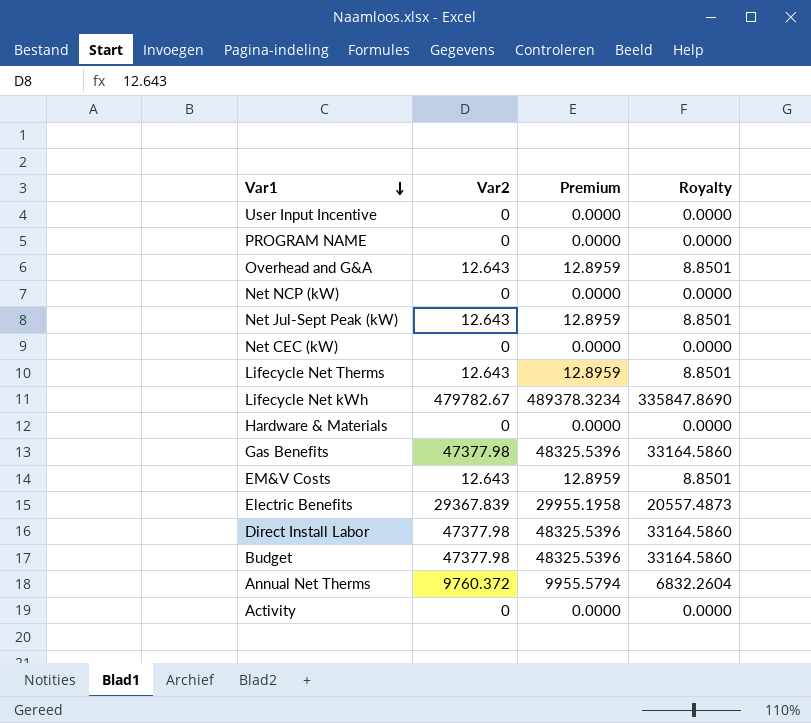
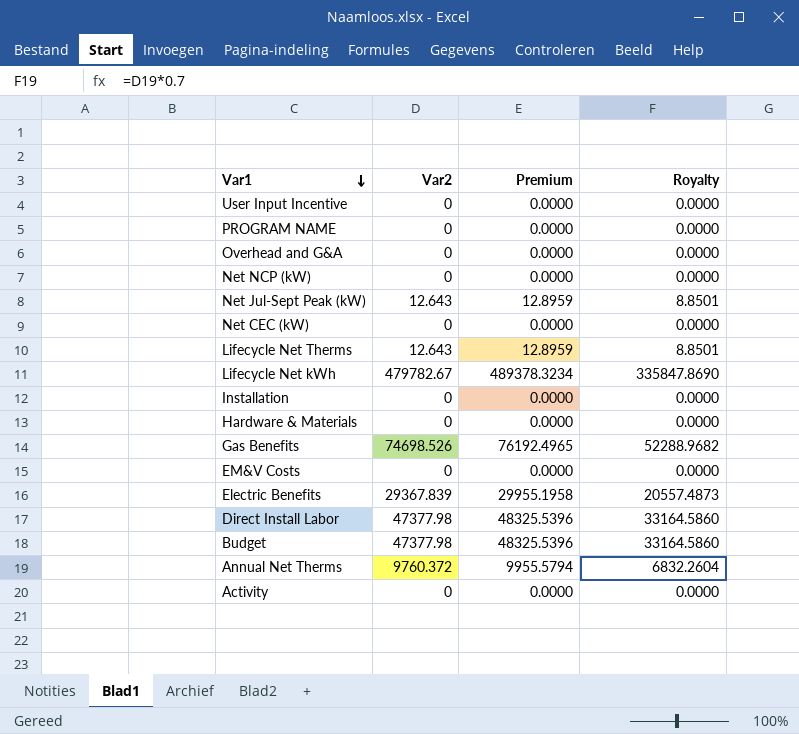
Overhead and G&A | Var2: 12.643 -> 0
Overhead and G&A | Premium: 12.8959 -> 0.0000
Overhead and G&A | Royalty: 8.8501 -> 0.0000
row Installation: none -> 0 | 0.0000 | 0.0000
Gas Benefits | Var2: 47377.98 -> 74698.526
Gas Benefits | Premium: 48325.5396 -> 76192.4965
Gas Benefits | Royalty: 33164.5860 -> 52288.9682
EM&V Costs | Var2: 12.643 -> 0
EM&V Costs | Premium: 12.8959 -> 0.0000
EM&V Costs | Royalty: 8.8501 -> 0.0000

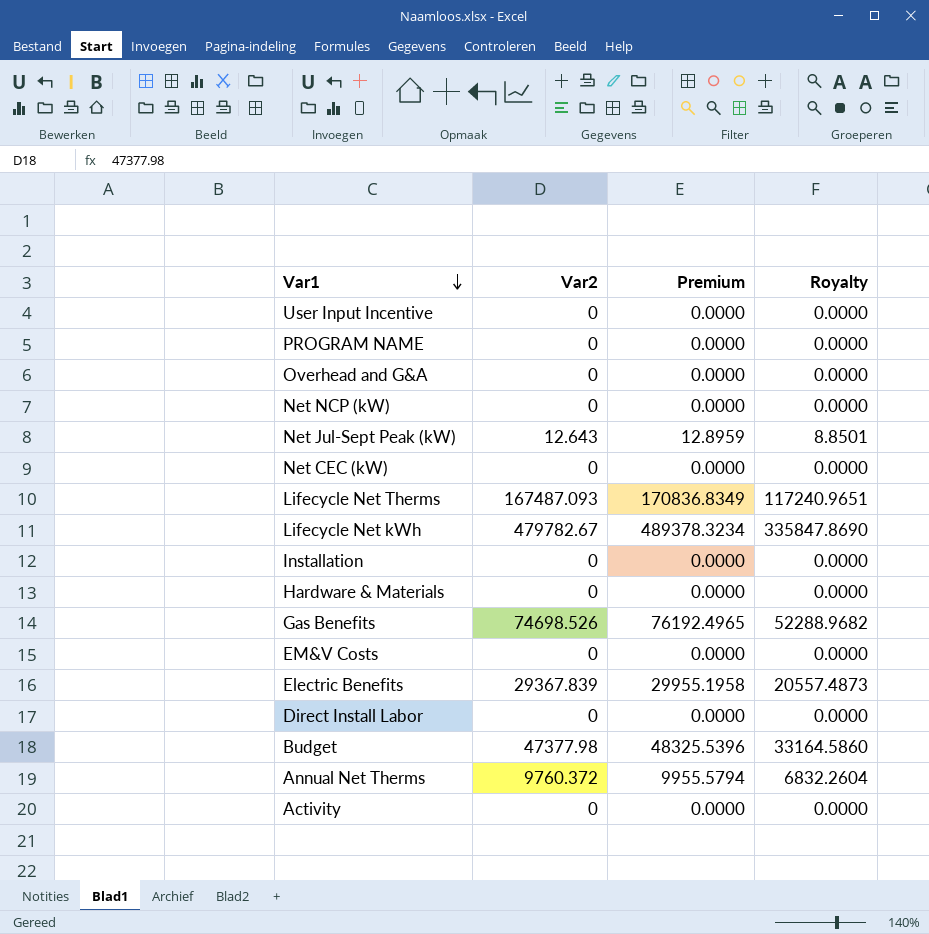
Lifecycle Net Therms | Var2: 12.643 -> 167487.093
Lifecycle Net Therms | Premium: 12.8959 -> 170836.8349
Lifecycle Net Therms | Royalty: 8.8501 -> 117240.9651
Direct Install Labor | Var2: 47377.98 -> 0
Direct Install Labor | Premium: 48325.5396 -> 0.0000
Direct Install Labor | Royalty: 33164.5860 -> 0.0000

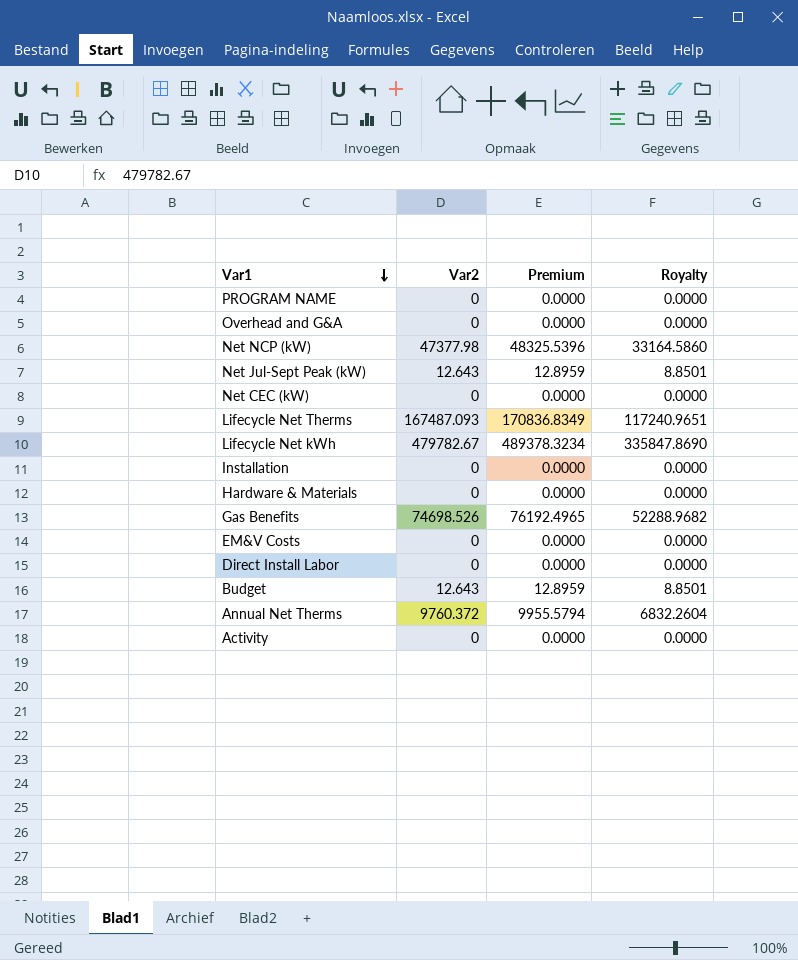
row User Input Incentive: 0 | 0.0000 | 0.0000 -> none
row Electric Benefits: 29367.839 | 29955.1958 | 20557.4873 -> none
Net NCP (kW) | Var2: 0 -> 47377.98
Net NCP (kW) | Premium: 0.0000 -> 48325.5396
Net NCP (kW) | Royalty: 0.0000 -> 33164.5860
Budget | Var2: 47377.98 -> 12.643
Budget | Premium: 48325.5396 -> 12.8959
Budget | Royalty: 33164.5860 -> 8.8501

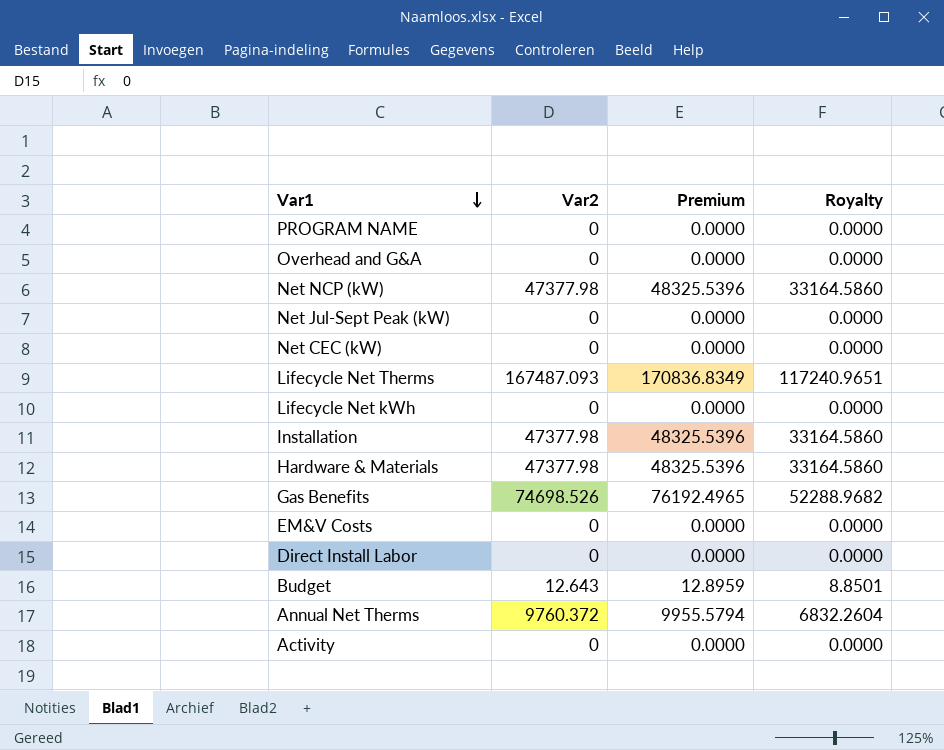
Net Jul-Sept Peak (kW) | Var2: 12.643 -> 0
Net Jul-Sept Peak (kW) | Premium: 12.8959 -> 0.0000
Net Jul-Sept Peak (kW) | Royalty: 8.8501 -> 0.0000
Lifecycle Net kWh | Var2: 479782.67 -> 0
Lifecycle Net kWh | Premium: 489378.3234 -> 0.0000
Lifecycle Net kWh | Royalty: 335847.8690 -> 0.0000
Installation | Var2: 0 -> 47377.98
Installation | Premium: 0.0000 -> 48325.5396
Installation | Royalty: 0.0000 -> 33164.5860
Hardware & Materials | Var2: 0 -> 47377.98
Hardware & Materials | Premium: 0.0000 -> 48325.5396
Hardware & Materials | Royalty: 0.0000 -> 33164.5860

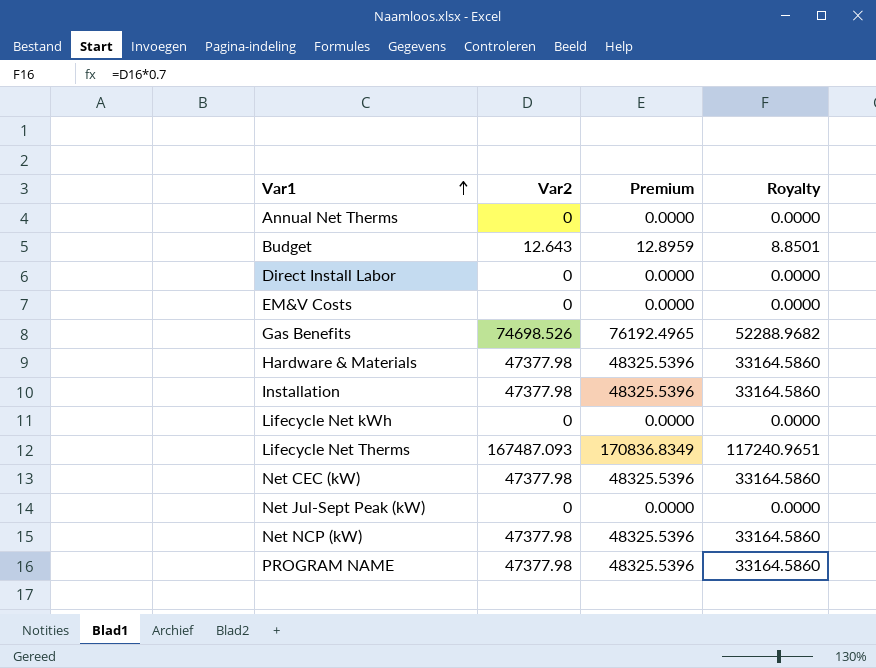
row order: Var1 descending -> Var1 ascending
row Overhead and G&A: 0 | 0.0000 | 0.0000 -> none
row Activity: 0 | 0.0000 | 0.0000 -> none
Annual Net Therms | Var2: 9760.372 -> 0
Annual Net Therms | Premium: 9955.5794 -> 0.0000
Annual Net Therms | Royalty: 6832.2604 -> 0.0000
Net CEC (kW) | Var2: 0 -> 47377.98
Net CEC (kW) | Premium: 0.0000 -> 48325.5396
Net CEC (kW) | Royalty: 0.0000 -> 33164.5860
PROGRAM NAME | Var2: 0 -> 47377.98
PROGRAM NAME | Premium: 0.0000 -> 48325.5396
PROGRAM NAME | Royalty: 0.0000 -> 33164.5860

